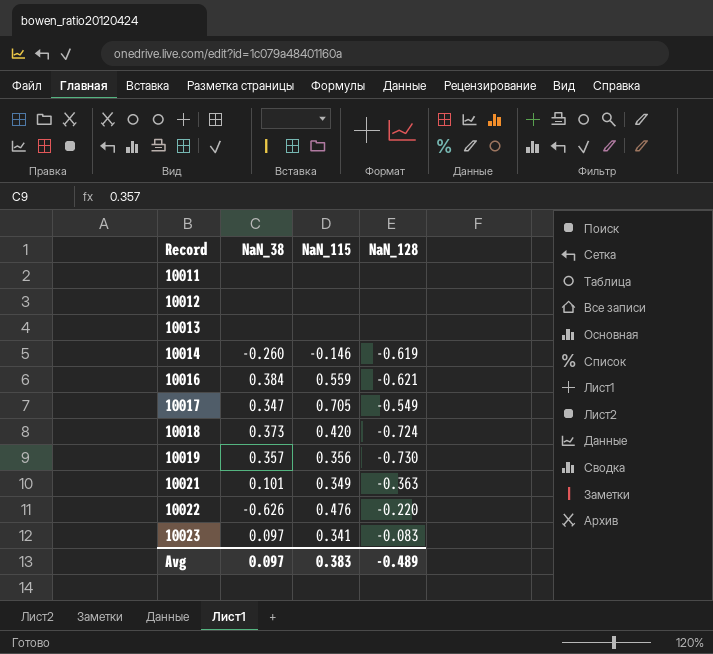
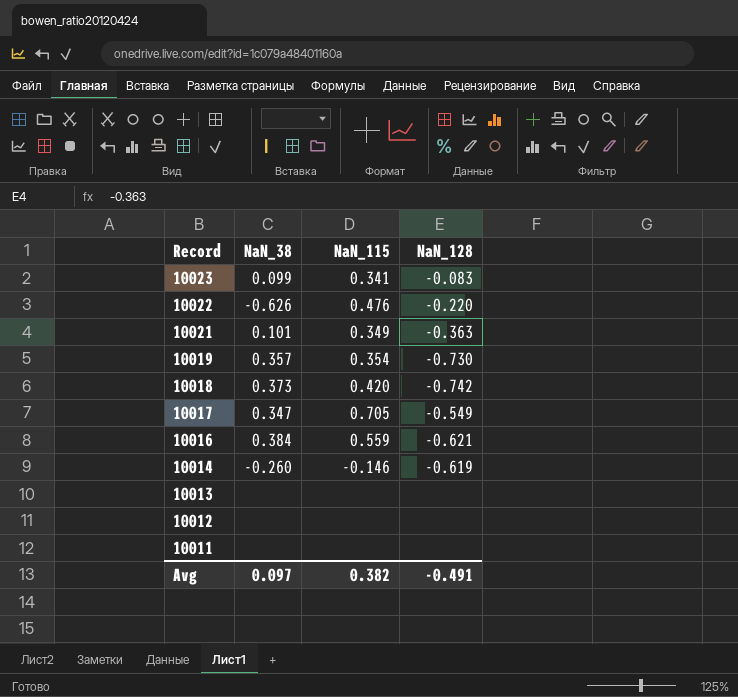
row order: Record ascending -> Record descending
10023 | NaN_38: 0.097 -> 0.099
10019 | NaN_115: 0.356 -> 0.354
10018 | NaN_128: -0.724 -> -0.742
Avg | NaN_115: 0.383 -> 0.382
Avg | NaN_128: -0.489 -> -0.491

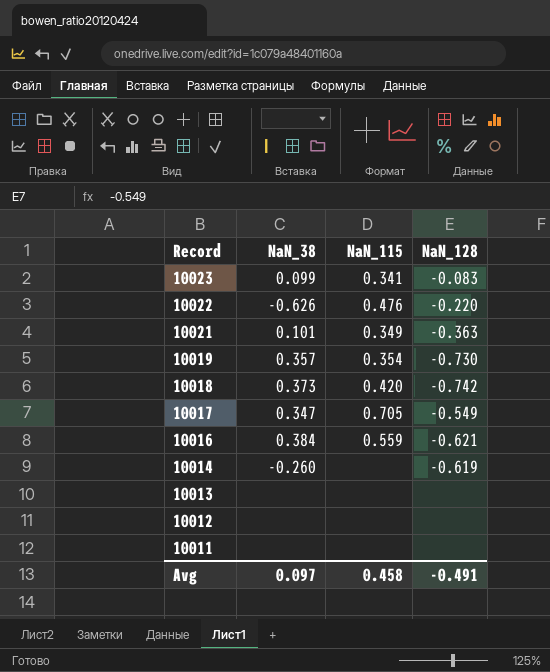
10014 | NaN_115: -0.146 -> none
Avg | NaN_115: 0.382 -> 0.458

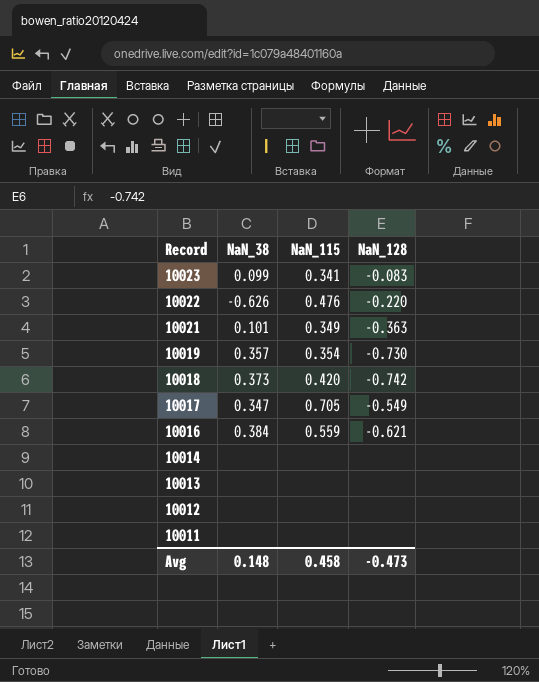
10014 | NaN_38: -0.260 -> none
10014 | NaN_128: -0.619 -> none
Avg | NaN_38: 0.097 -> 0.148
Avg | NaN_128: -0.491 -> -0.473

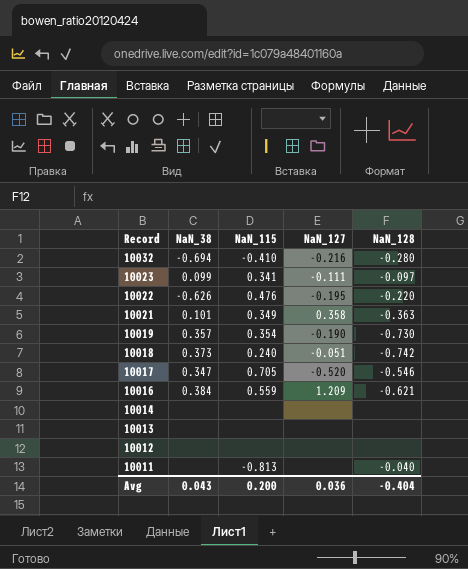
column NaN_127 | position: none -> 4
row 10032: none -> -0.694 | -0.410 | -0.216 | -0.280
10023 | NaN_128: -0.083 -> -0.097
10018 | NaN_115: 0.420 -> 0.240
10017 | NaN_128: -0.549 -> -0.546
10011 | NaN_115: none -> -0.813
10011 | NaN_128: none -> -0.040
Avg | NaN_38: 0.148 -> 0.043
Avg | NaN_115: 0.458 -> 0.200
Avg | NaN_128: -0.473 -> -0.404

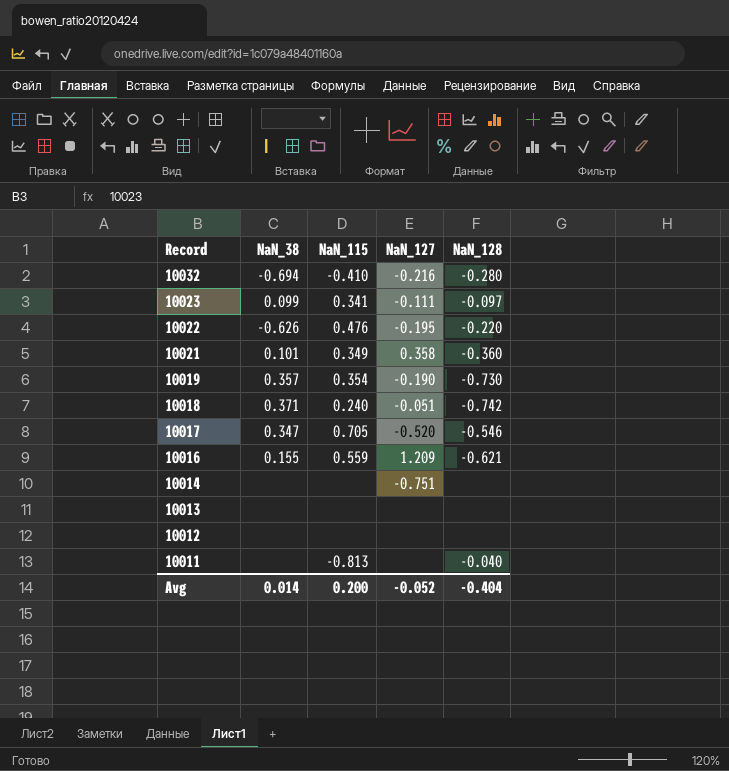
10021 | NaN_128: -0.363 -> -0.360
10018 | NaN_38: 0.373 -> 0.371
10016 | NaN_38: 0.384 -> 0.155
10014 | NaN_127: none -> -0.751
Avg | NaN_38: 0.043 -> 0.014
Avg | NaN_127: 0.036 -> -0.052

